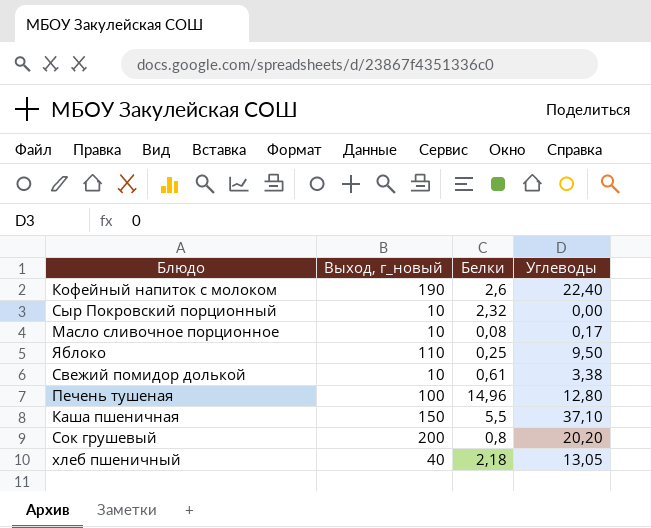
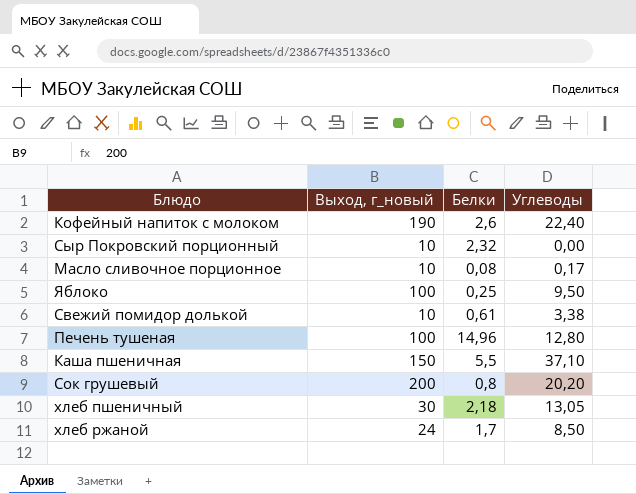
Яблоко | Выход, г_новый: 110 -> 100
хлеб пшеничный | Выход, г_новый: 40 -> 30
row хлеб ржаной: none -> 24 | 1,7 | 8,50

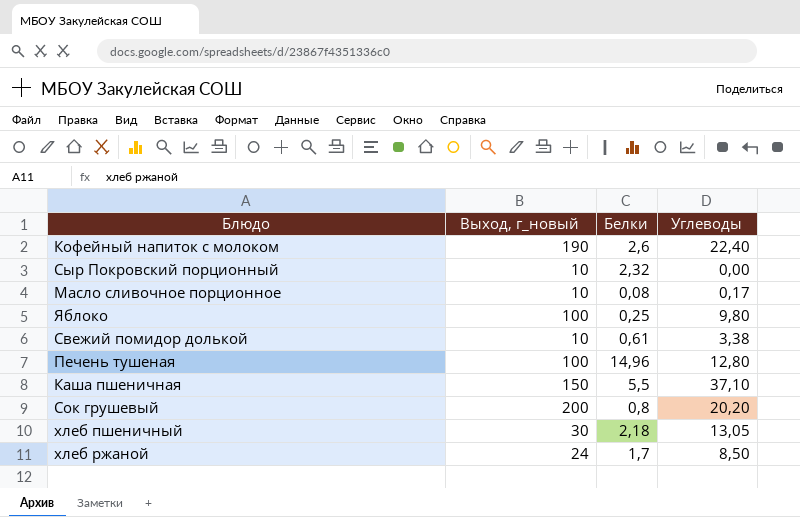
Яблоко | Углеводы: 9,50 -> 9,80

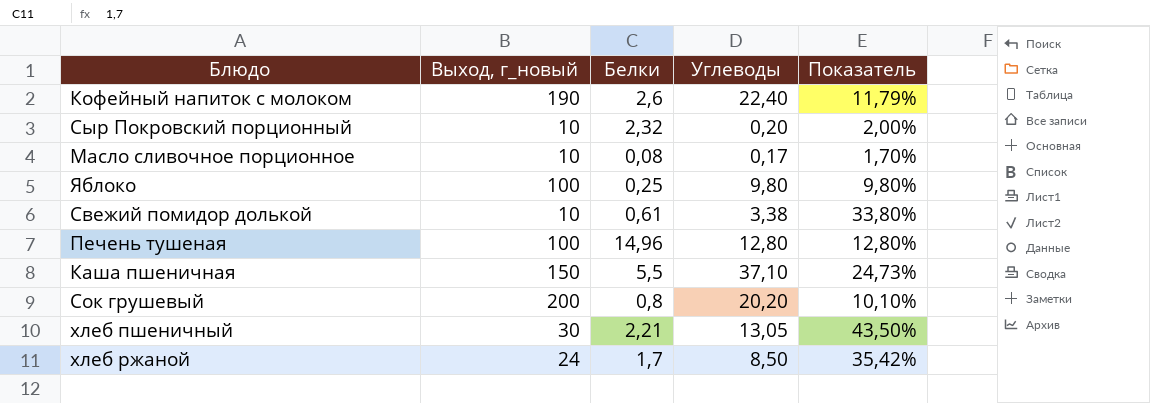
column Показатель | formula: none -> [Углеводы] / [Выход, г_новый]
Сыр Покровский порционный | Углеводы: 0,00 -> 0,20
хлеб пшеничный | Белки: 2,18 -> 2,21

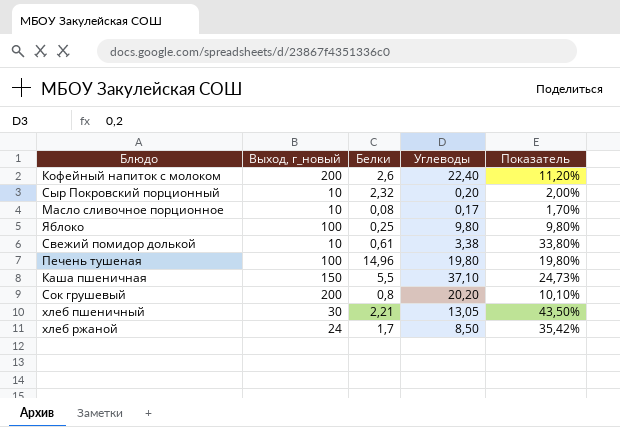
Кофейный напиток с молоком | Выход, г_новый: 190 -> 200
Кофейный напиток с молоком | Показатель: 11,79% -> 11,20%
Печень тушеная | Углеводы: 12,80 -> 19,80
Печень тушеная | Показатель: 12,80% -> 19,80%

